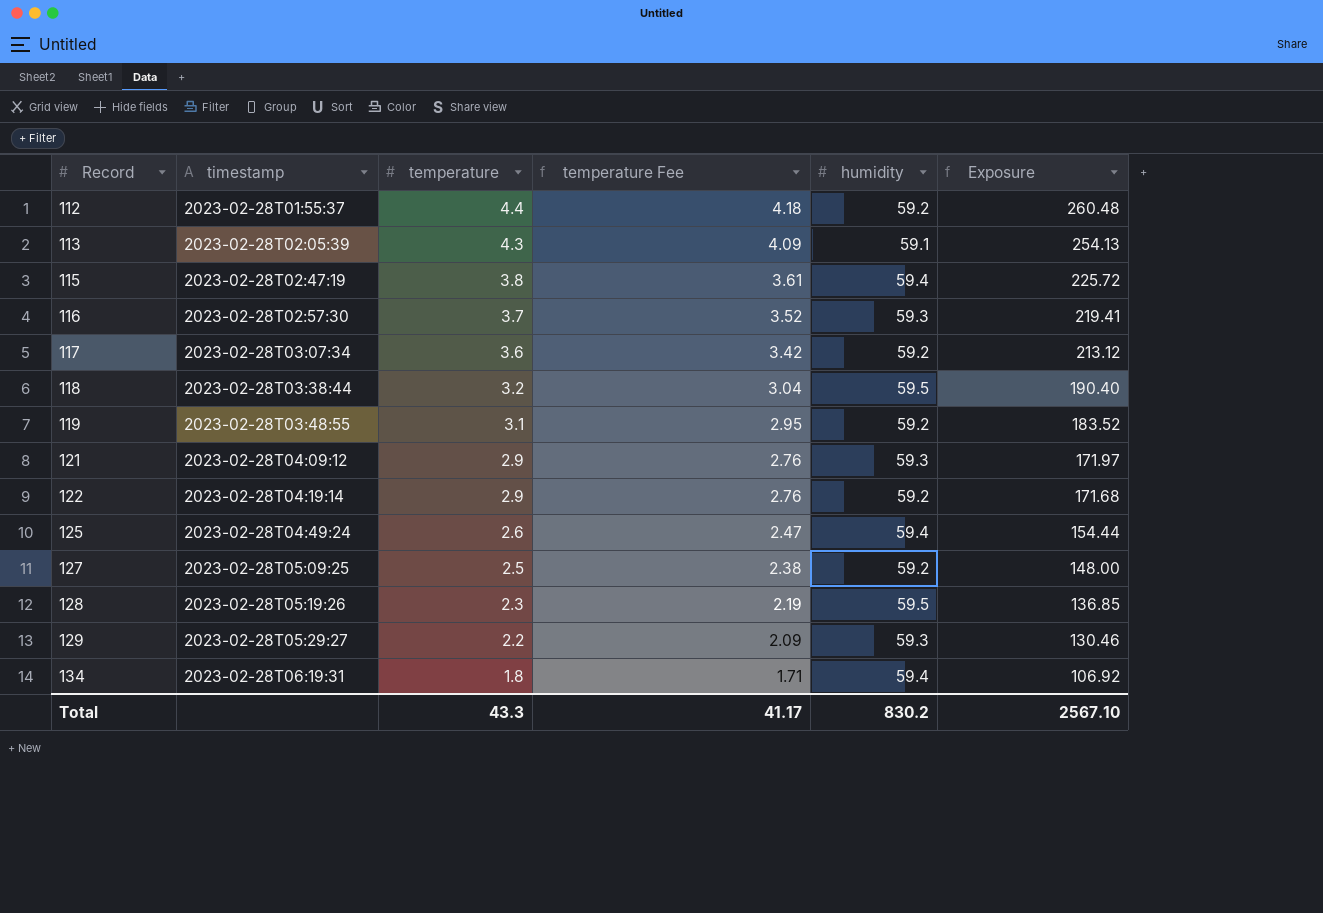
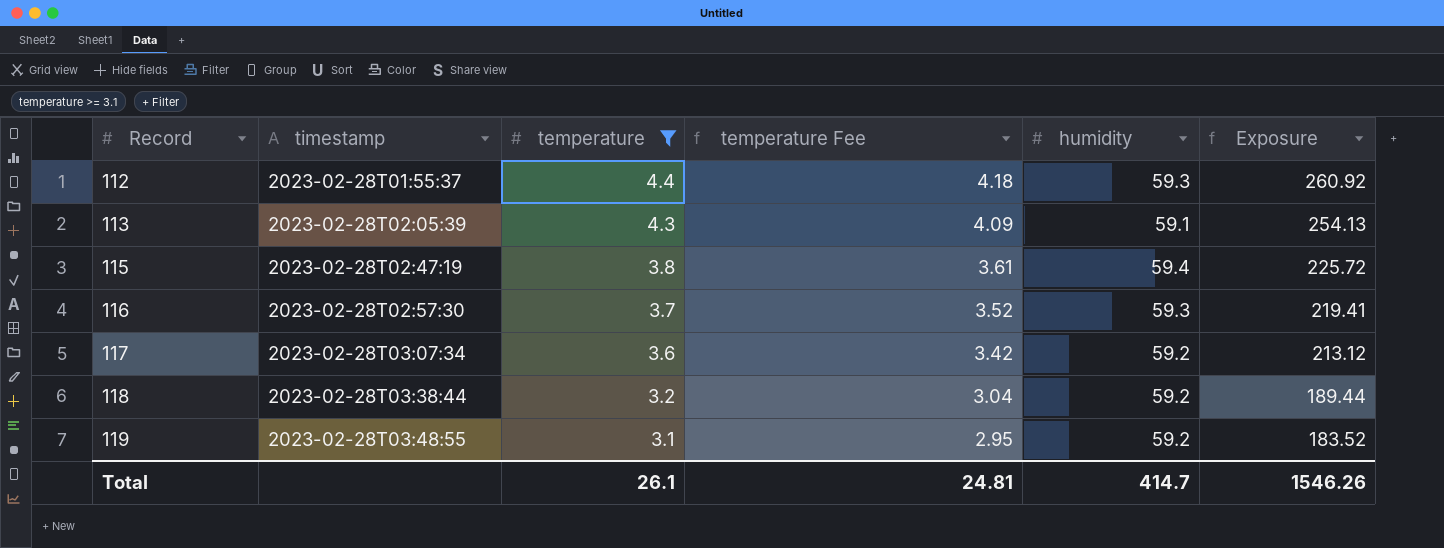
filter: none -> temperature >= 3.1
112 | humidity: 59.2 -> 59.3
112 | Exposure: 260.48 -> 260.92
118 | humidity: 59.5 -> 59.2
118 | Exposure: 190.40 -> 189.44
Total | temperature: 43.3 -> 26.1
Total | temperature Fee: 41.17 -> 24.81
Total | humidity: 830.2 -> 414.7
Total | Exposure: 2567.10 -> 1546.26

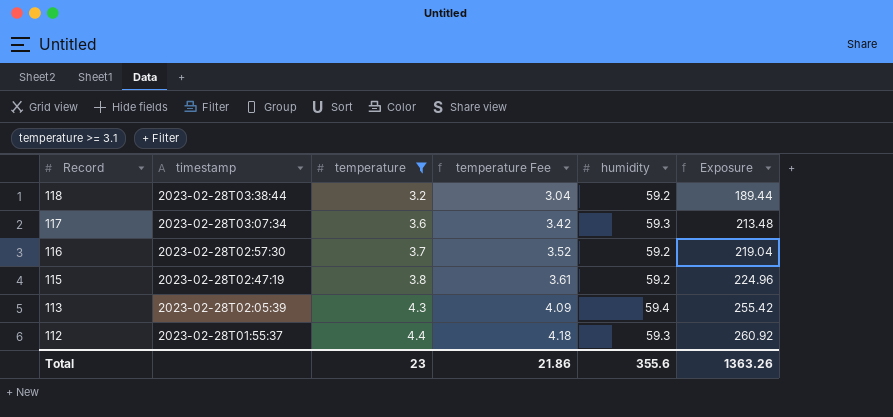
row order: Record ascending -> Record descending
row 119: 2023-02-28T03:48:55 | 3.1 | 2.95 | 59.2 | 183.52 -> none
117 | humidity: 59.2 -> 59.3
117 | Exposure: 213.12 -> 213.48
116 | humidity: 59.3 -> 59.2
116 | Exposure: 219.41 -> 219.04
115 | humidity: 59.4 -> 59.2
115 | Exposure: 225.72 -> 224.96
113 | humidity: 59.1 -> 59.4
113 | Exposure: 254.13 -> 255.42
Total | temperature: 26.1 -> 23
Total | temperature Fee: 24.81 -> 21.86
Total | humidity: 414.7 -> 355.6
Total | Exposure: 1546.26 -> 1363.26

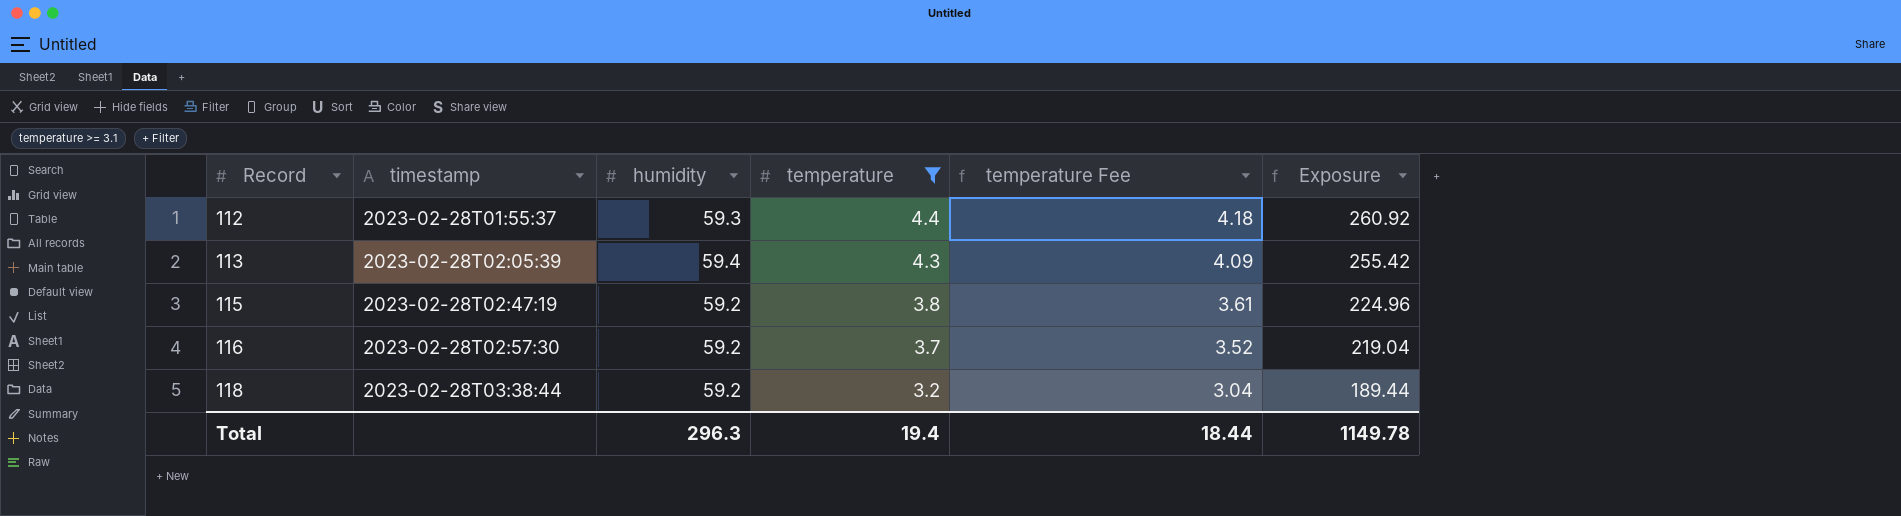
row order: Record descending -> Record ascending
column humidity | position: 5 -> 3
row 117: 2023-02-28T03:07:34 | 3.6 | 3.42 | 59.3 | 213.48 -> none
Total | humidity: 355.6 -> 296.3
Total | temperature: 23 -> 19.4
Total | temperature Fee: 21.86 -> 18.44
Total | Exposure: 1363.26 -> 1149.78

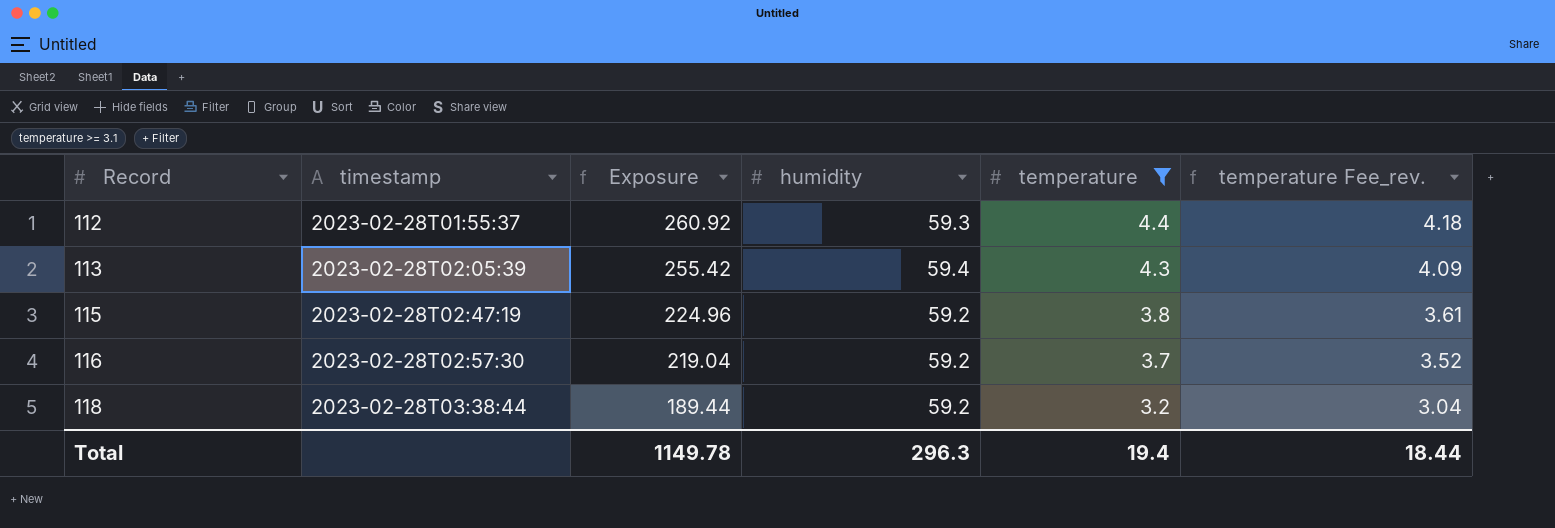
column Exposure | position: 6 -> 3
column name: temperature Fee -> temperature Fee_rev.

